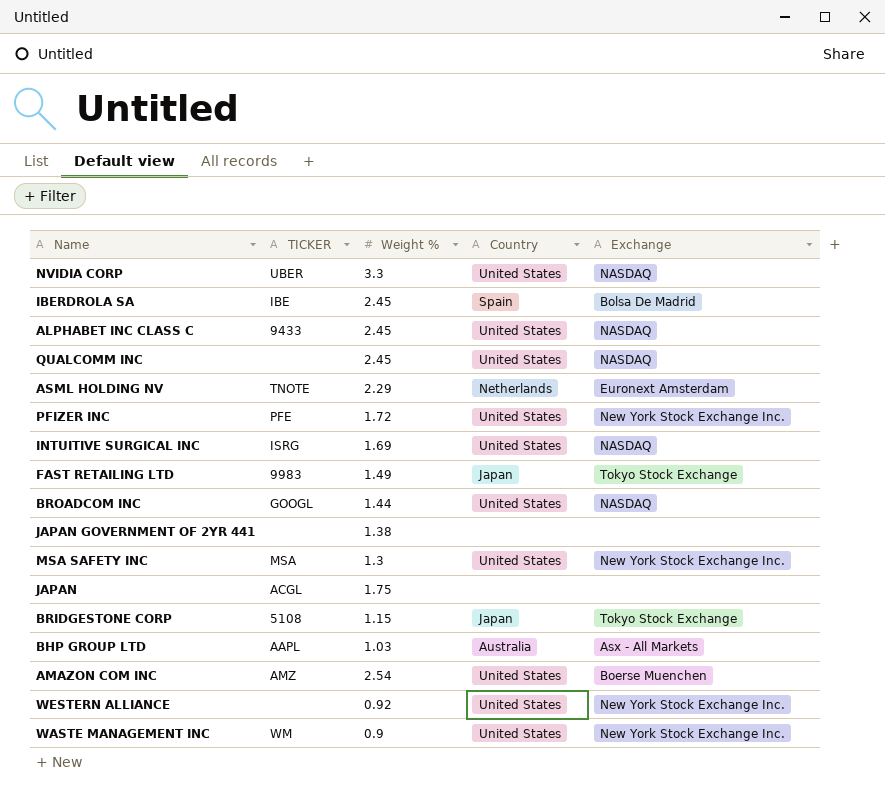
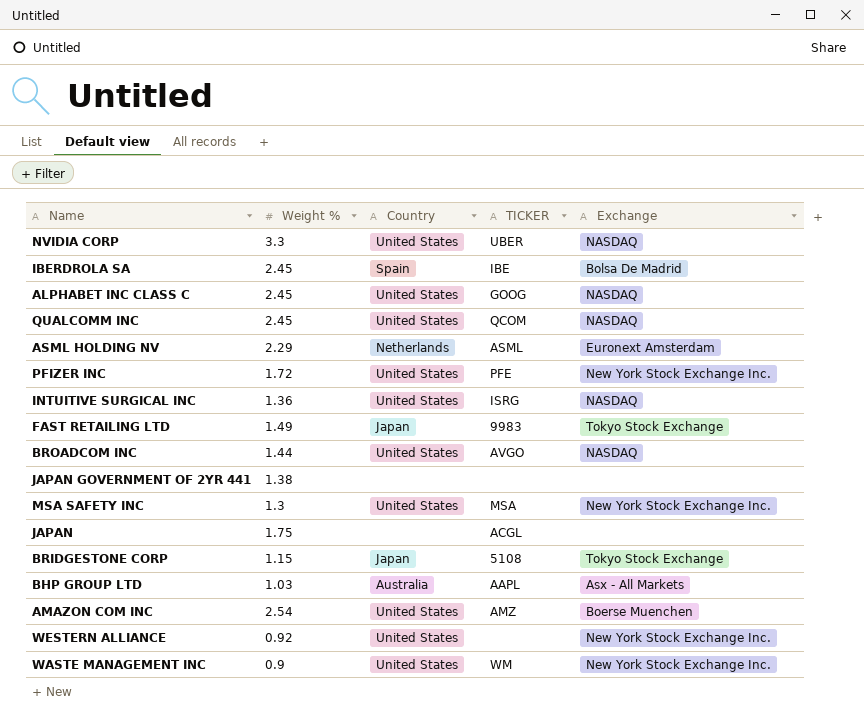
column TICKER | position: 2 -> 4
ALPHABET INC CLASS C | TICKER: 9433 -> GOOG
QUALCOMM INC | TICKER: none -> QCOM
ASML HOLDING NV | TICKER: TNOTE -> ASML
INTUITIVE SURGICAL INC | Weight %: 1.69 -> 1.36
BROADCOM INC | TICKER: GOOGL -> AVGO

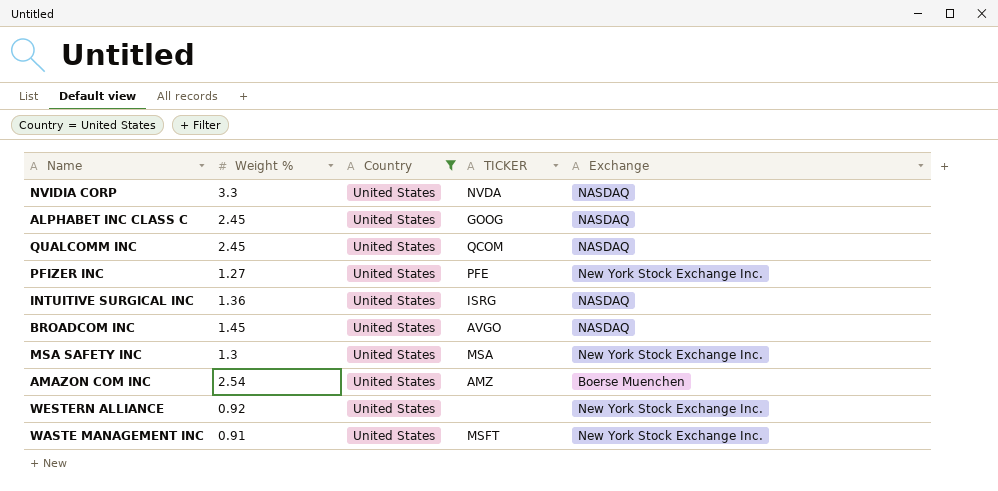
filter: none -> Country = United States
NVIDIA CORP | TICKER: UBER -> NVDA
PFIZER INC | Weight %: 1.72 -> 1.27
BROADCOM INC | Weight %: 1.44 -> 1.45
WASTE MANAGEMENT INC | Weight %: 0.9 -> 0.91
WASTE MANAGEMENT INC | TICKER: WM -> MSFT

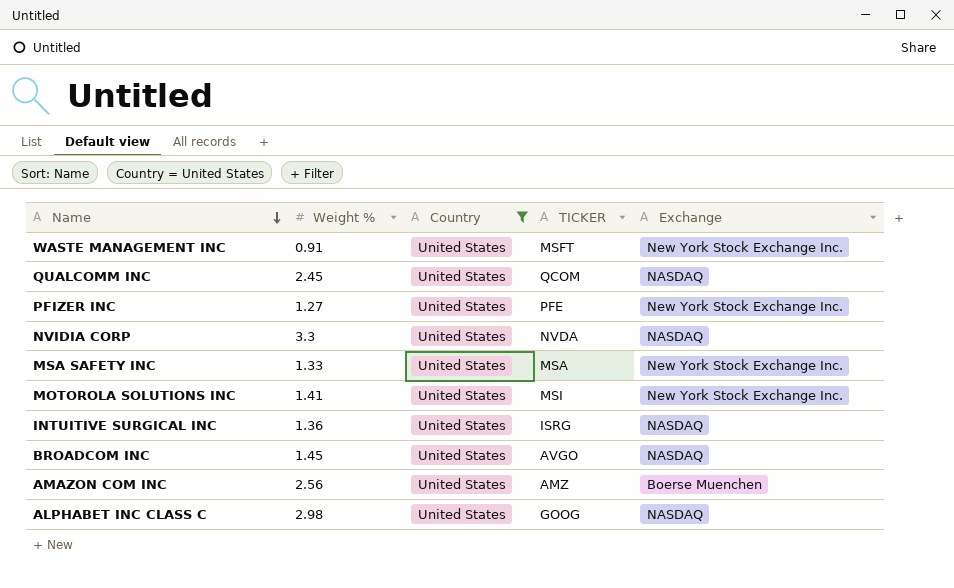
row order: none -> Name descending
row WESTERN ALLIANCE: 0.92 | United States | none | New York Stock Exchange Inc. -> none
MSA SAFETY INC | Weight %: 1.3 -> 1.33
row MOTOROLA SOLUTIONS INC: none -> 1.41 | United States | MSI | New York Stock Exchange Inc.
AMAZON COM INC | Weight %: 2.54 -> 2.56
ALPHABET INC CLASS C | Weight %: 2.45 -> 2.98

